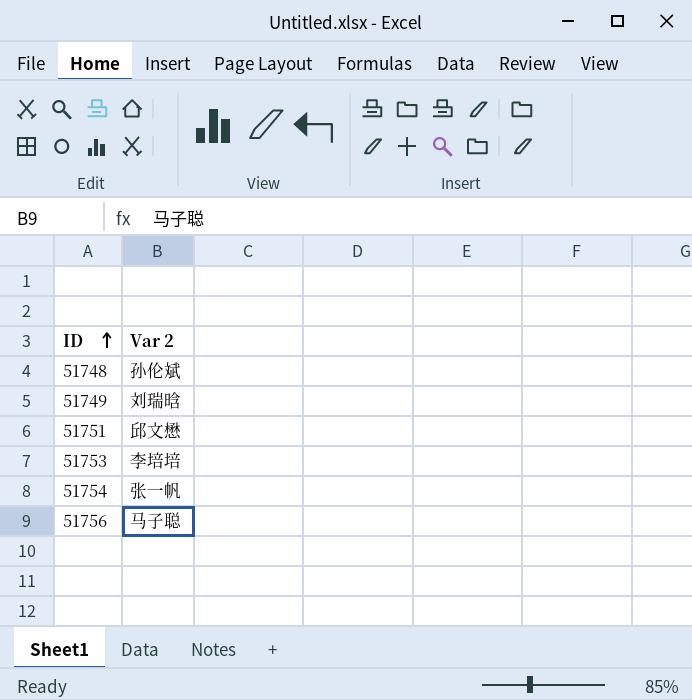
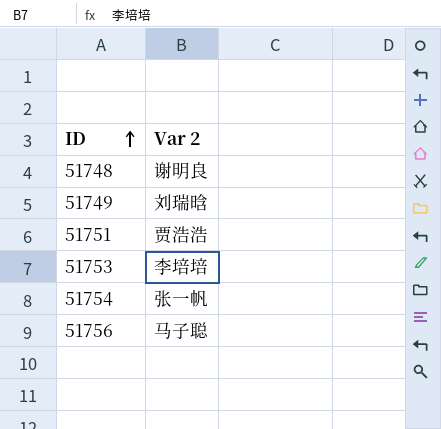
51748 | Var 2: 孙伦斌 -> 谢明良
51751 | Var 2: 邱文懋 -> 贾浩浩

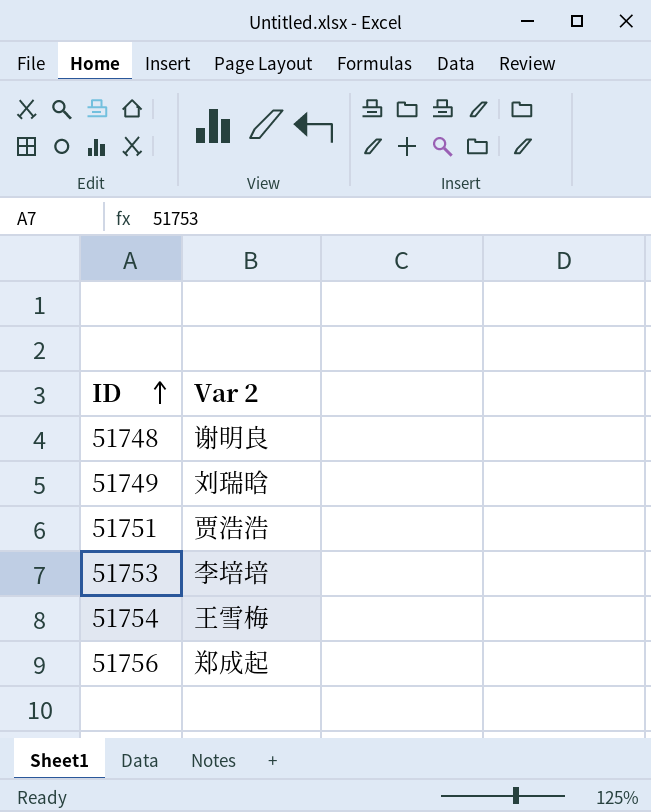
51754 | Var 2: 张一帆 -> 王雪梅
51756 | Var 2: 马子聪 -> 郑成起

